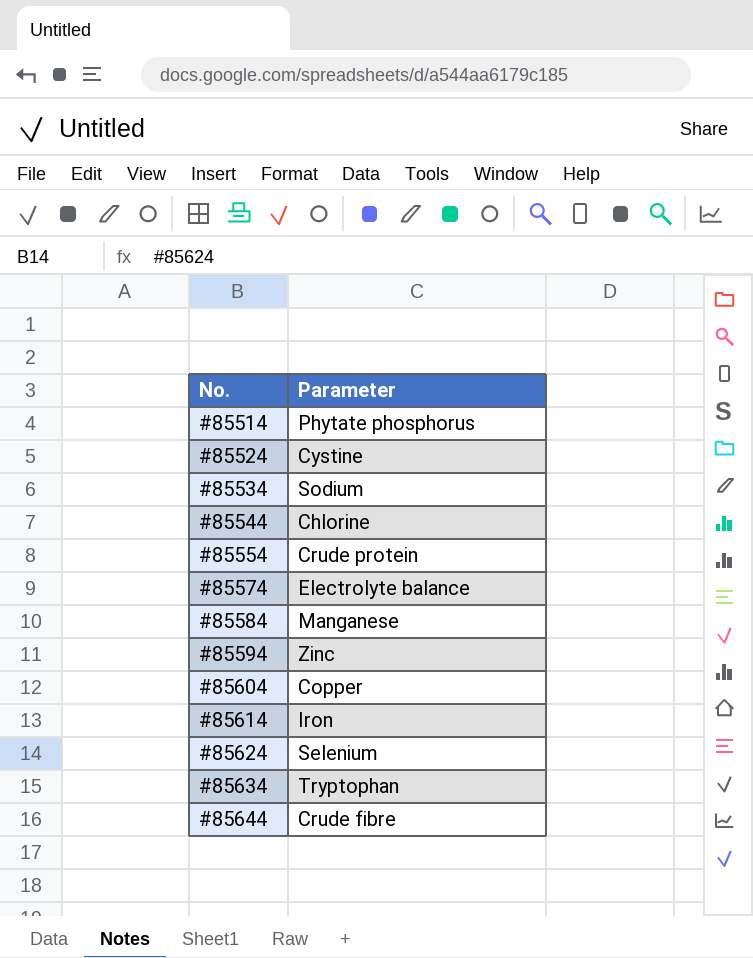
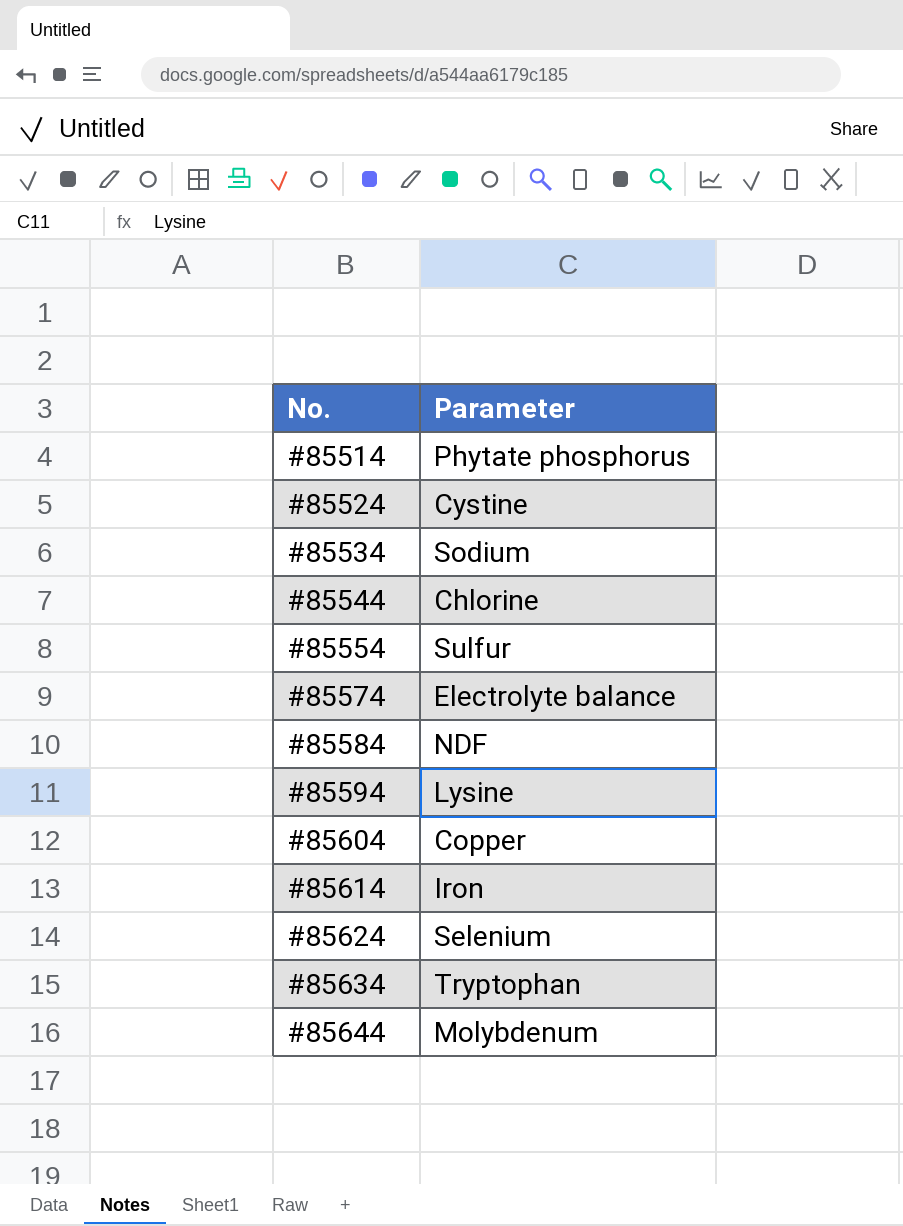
#85554 | Parameter: Crude protein -> Sulfur
#85584 | Parameter: Manganese -> NDF
#85594 | Parameter: Zinc -> Lysine
#85644 | Parameter: Crude fibre -> Molybdenum

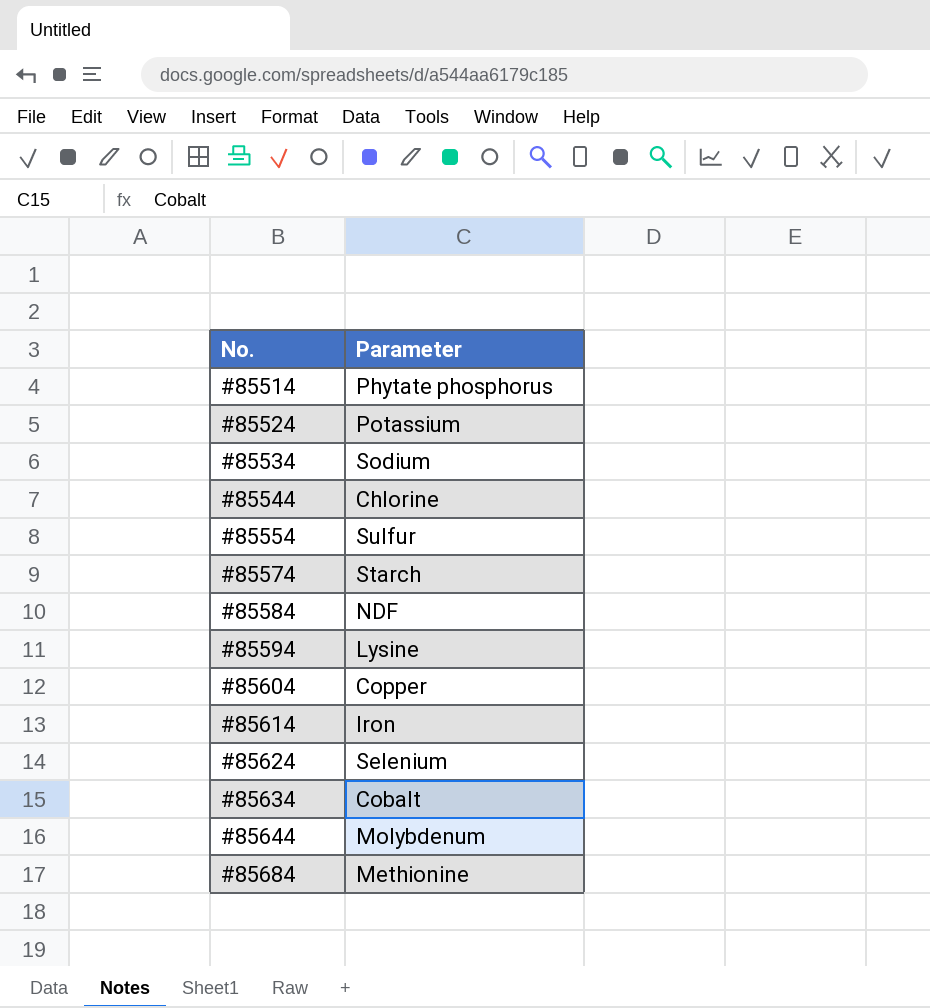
#85524 | Parameter: Cystine -> Potassium
#85574 | Parameter: Electrolyte balance -> Starch
#85634 | Parameter: Tryptophan -> Cobalt
row #85684: none -> Methionine

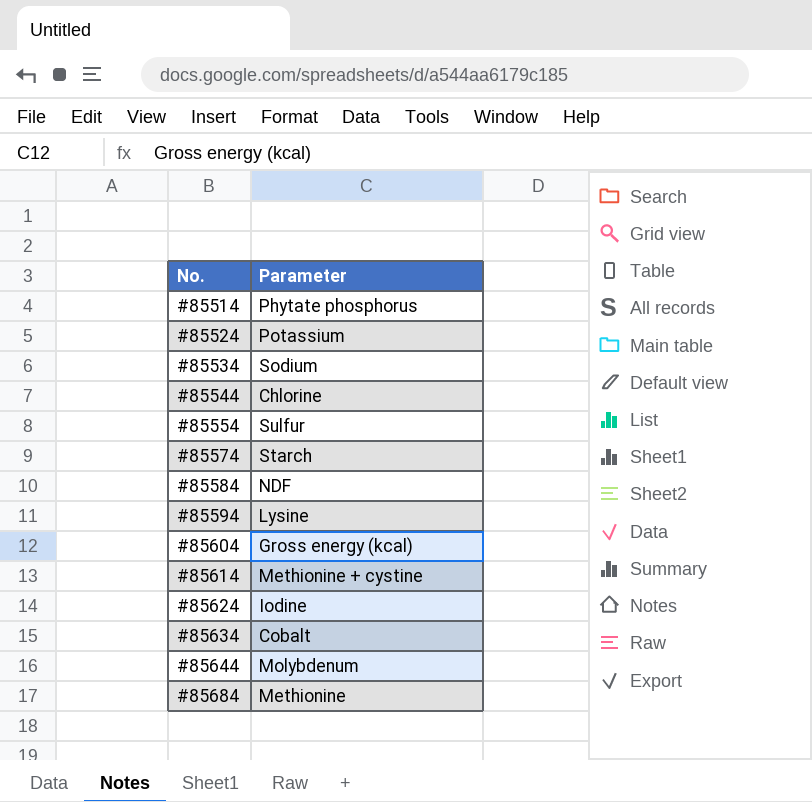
#85604 | Parameter: Copper -> Gross energy (kcal)
#85614 | Parameter: Iron -> Methionine + cystine
#85624 | Parameter: Selenium -> Iodine

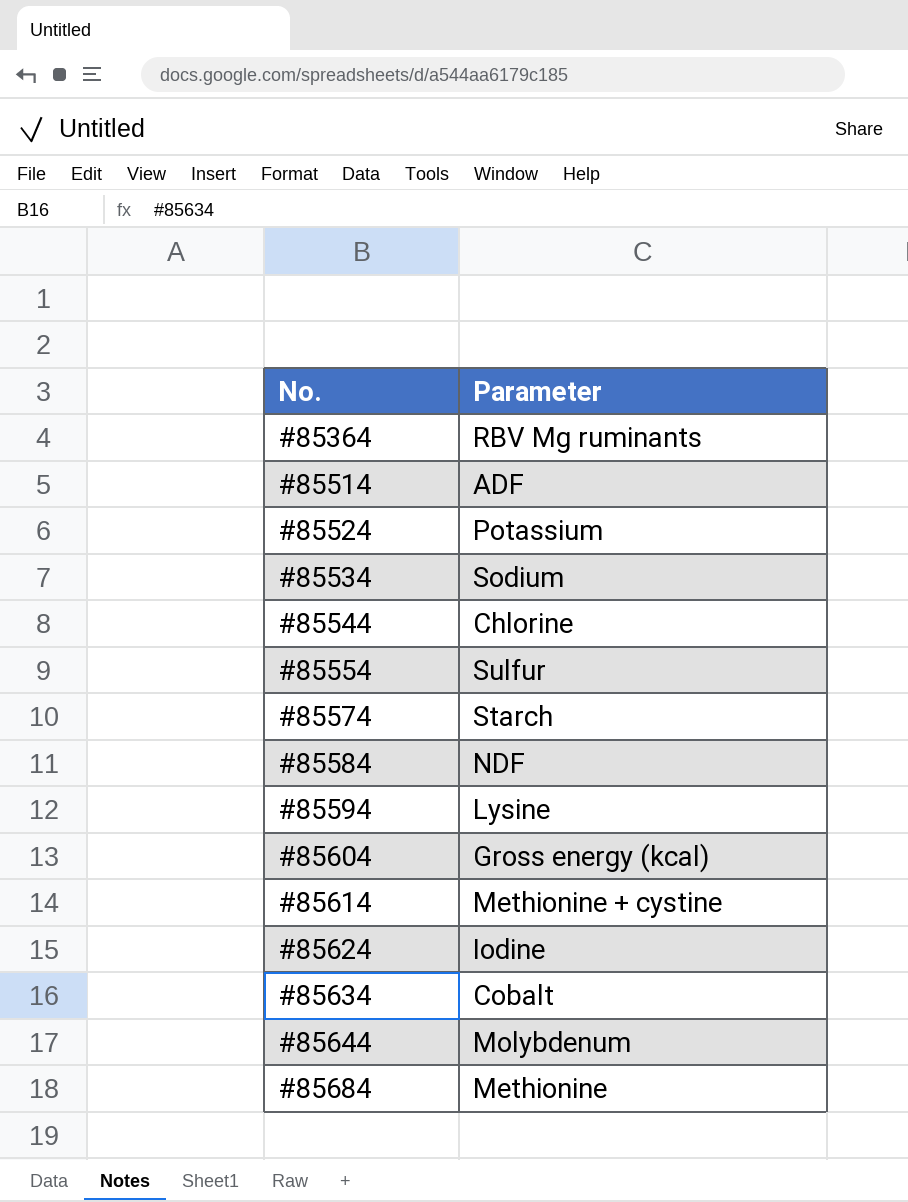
row #85364: none -> RBV Mg ruminants
#85514 | Parameter: Phytate phosphorus -> ADF

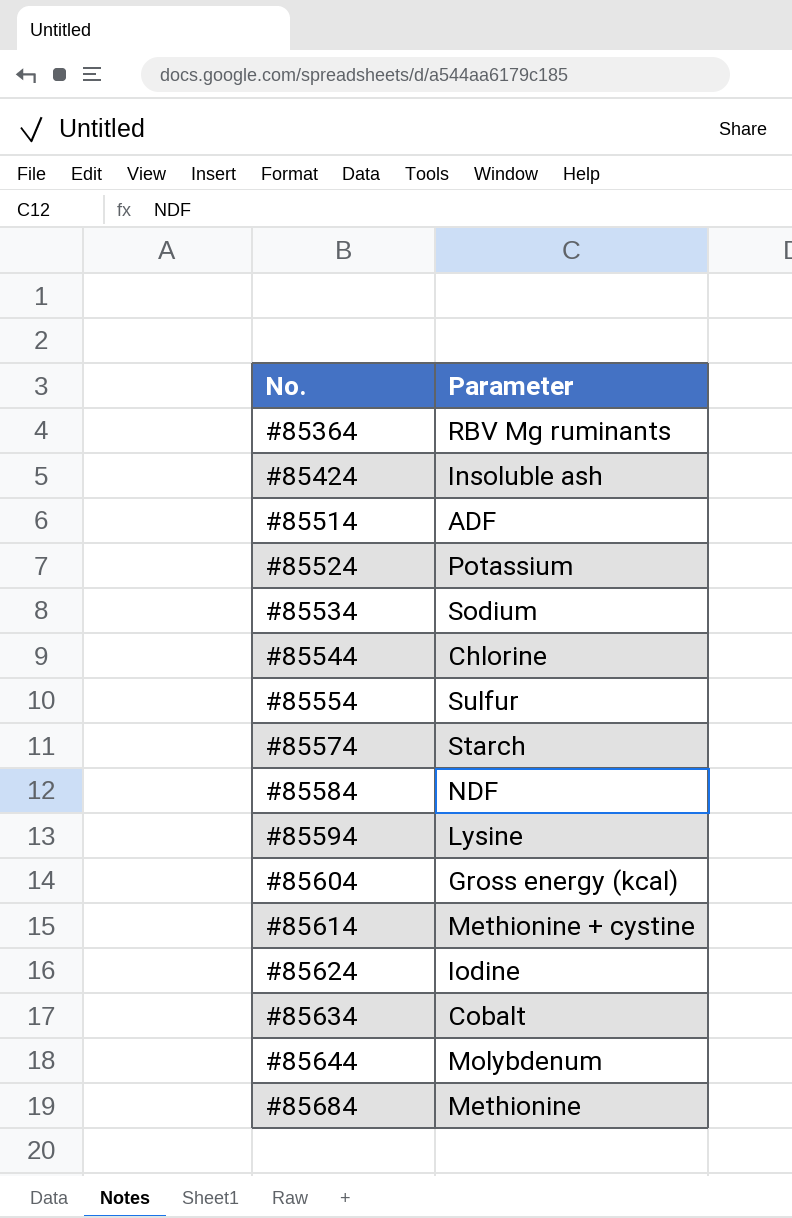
row #85424: none -> Insoluble ash

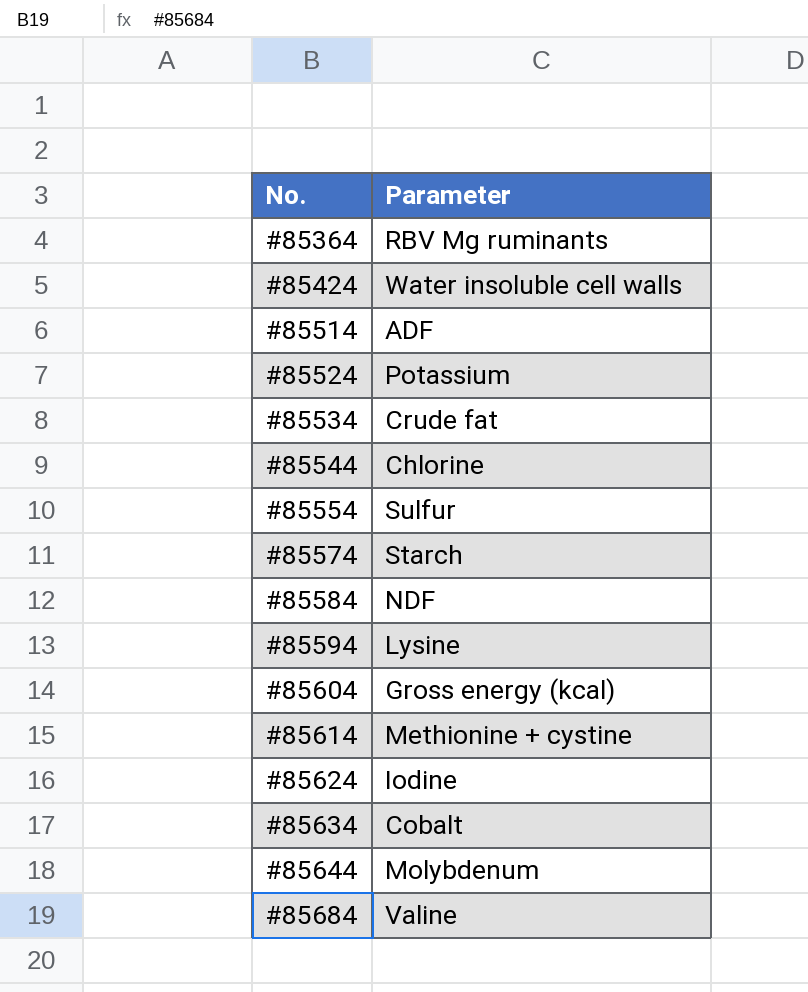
#85424 | Parameter: Insoluble ash -> Water insoluble cell walls
#85534 | Parameter: Sodium -> Crude fat
#85684 | Parameter: Methionine -> Valine

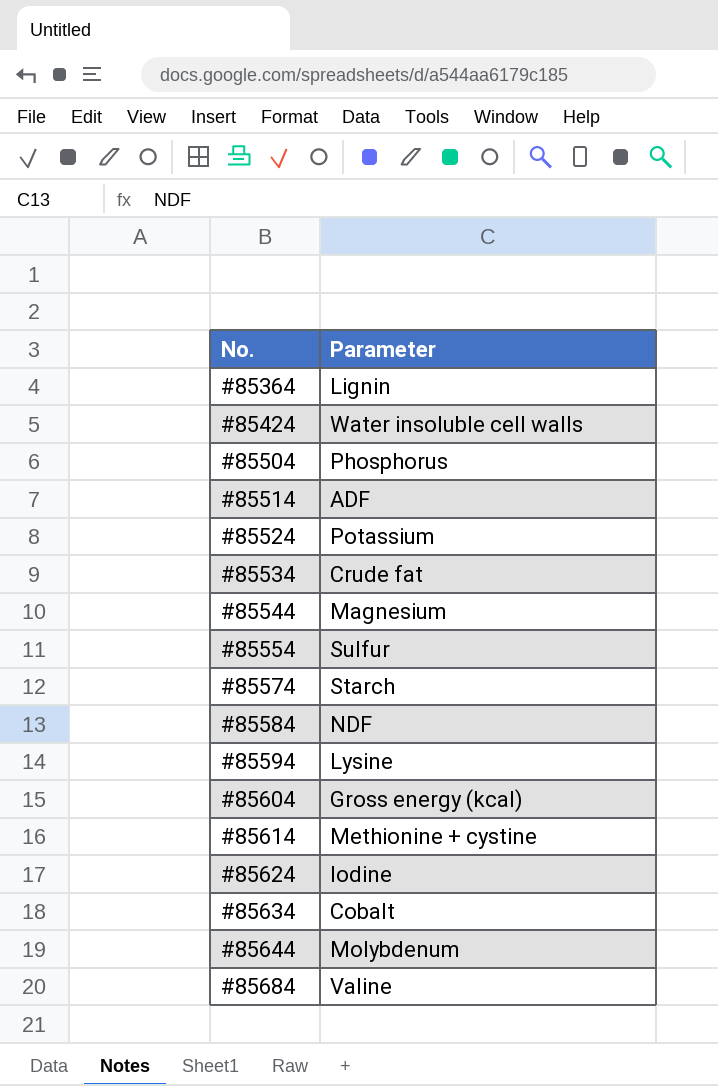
#85364 | Parameter: RBV Mg ruminants -> Lignin
row #85504: none -> Phosphorus
#85544 | Parameter: Chlorine -> Magnesium

